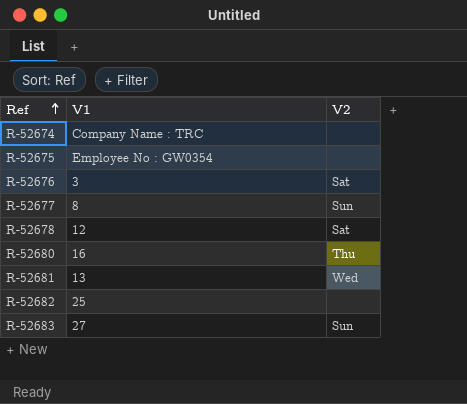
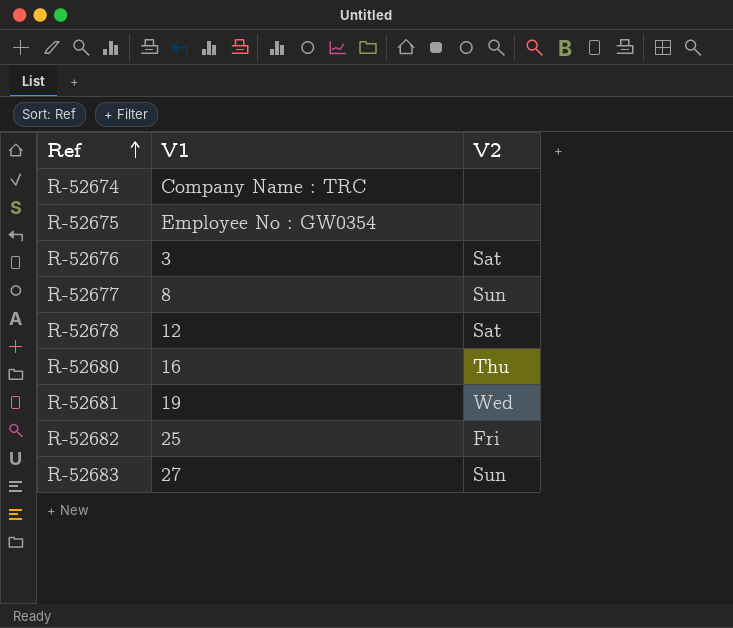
R-52681 | V1: 13 -> 19
R-52682 | V2: none -> Fri

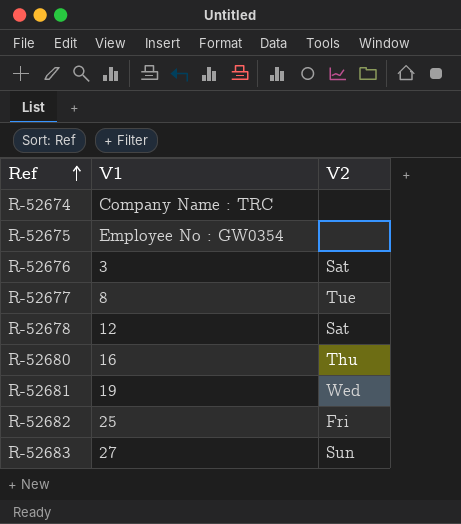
R-52677 | V2: Sun -> Tue

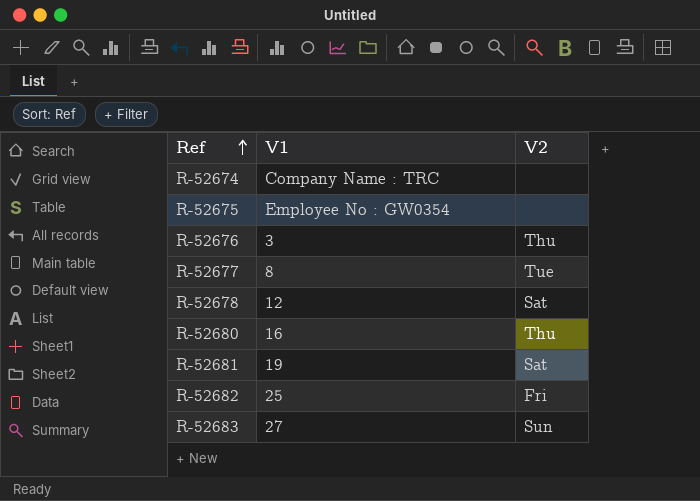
R-52676 | V2: Sat -> Thu
R-52681 | V2: Wed -> Sat

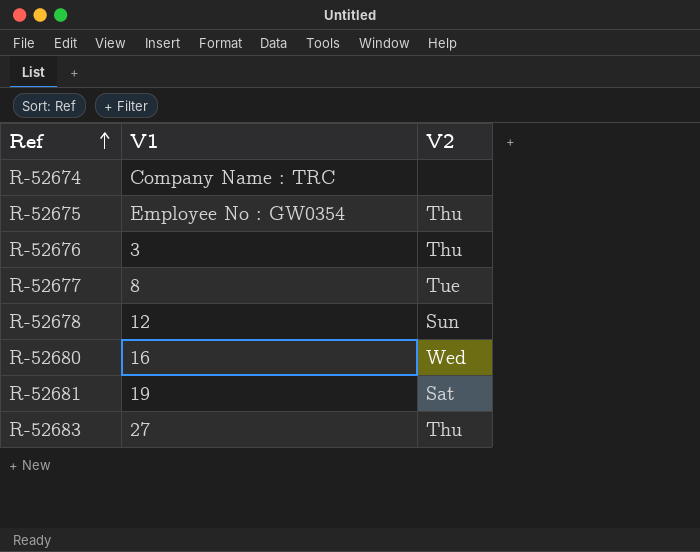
row R-52682: 25 | Fri -> none
R-52675 | V2: none -> Thu
R-52678 | V2: Sat -> Sun
R-52680 | V2: Thu -> Wed
R-52683 | V2: Sun -> Thu

